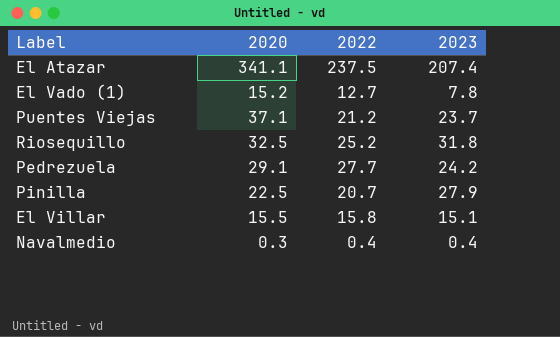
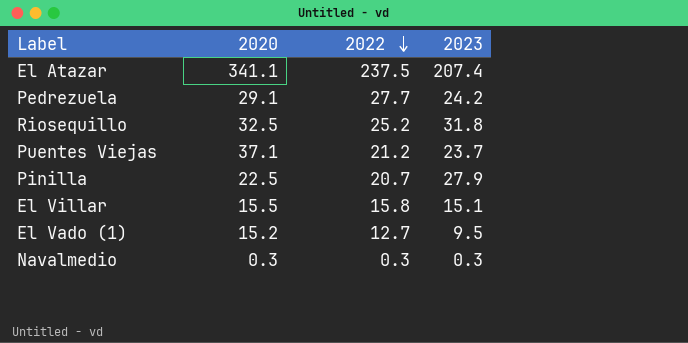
row order: none -> 2022 descending
El Vado (1) | 2023: 7.8 -> 9.5
Navalmedio | 2022: 0.4 -> 0.3
Navalmedio | 2023: 0.4 -> 0.3

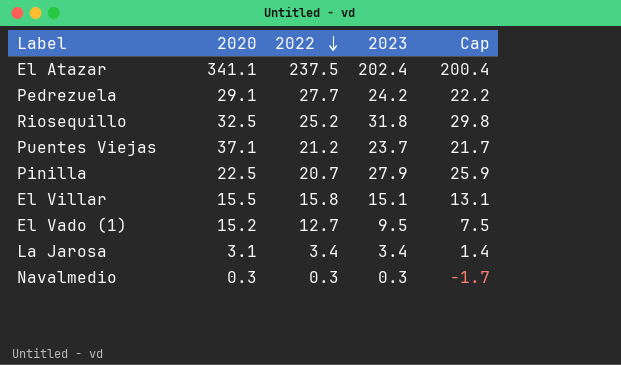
column Cap | formula: none -> [2023] - 2
El Atazar | 2023: 207.4 -> 202.4
row La Jarosa: none -> 3.1 | 3.4 | 3.4 | 1.4

